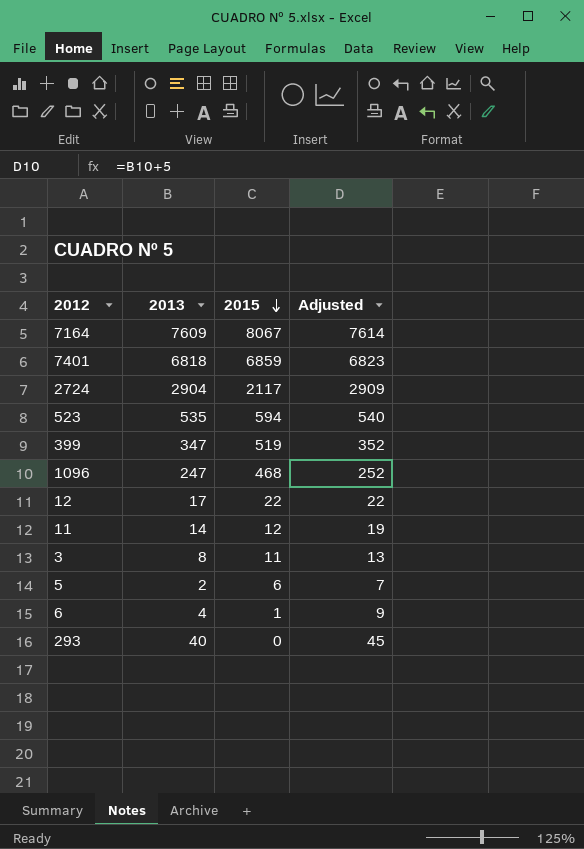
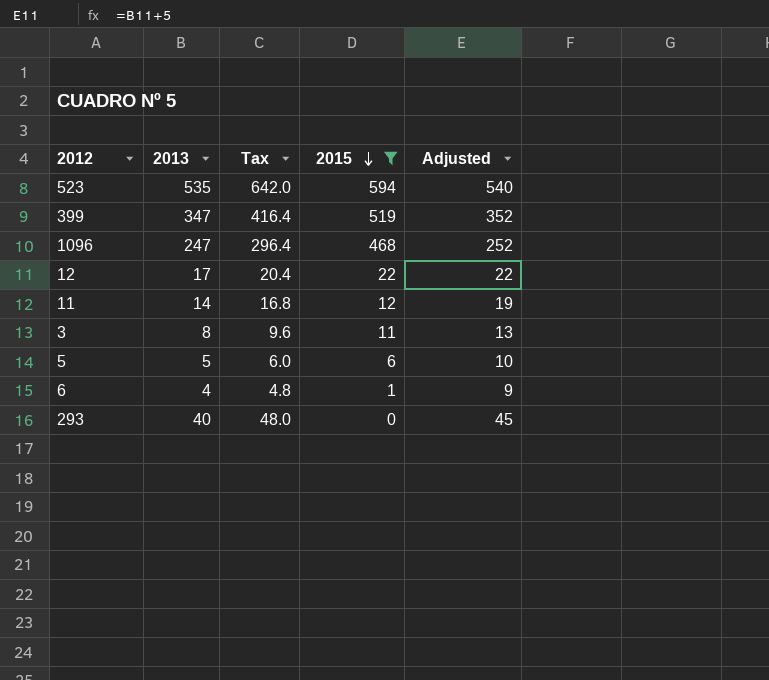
filter: none -> 2015 <= 594
column Tax | formula: none -> [2013] * 1.2
5 | 2013: 2 -> 5
5 | Adjusted: 7 -> 10

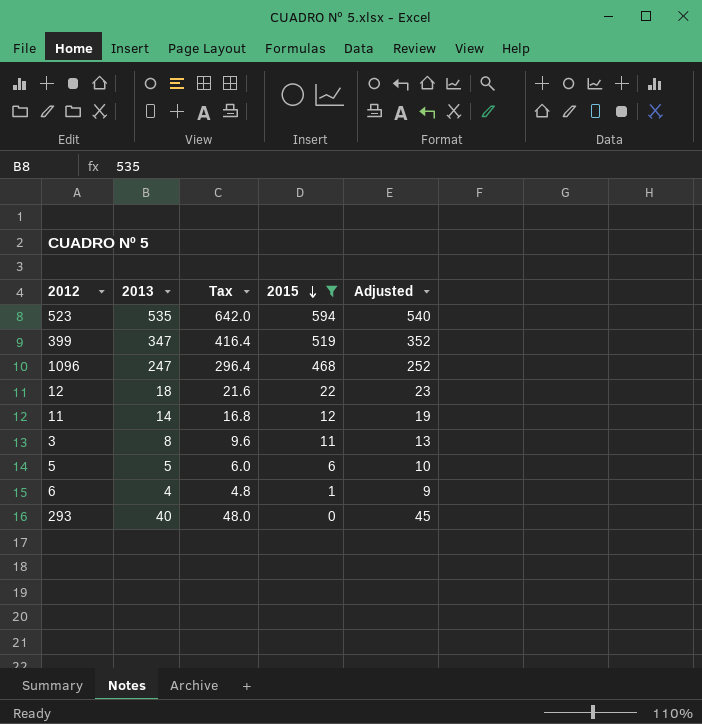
12 | 2013: 17 -> 18
12 | Tax: 20.4 -> 21.6
12 | Adjusted: 22 -> 23

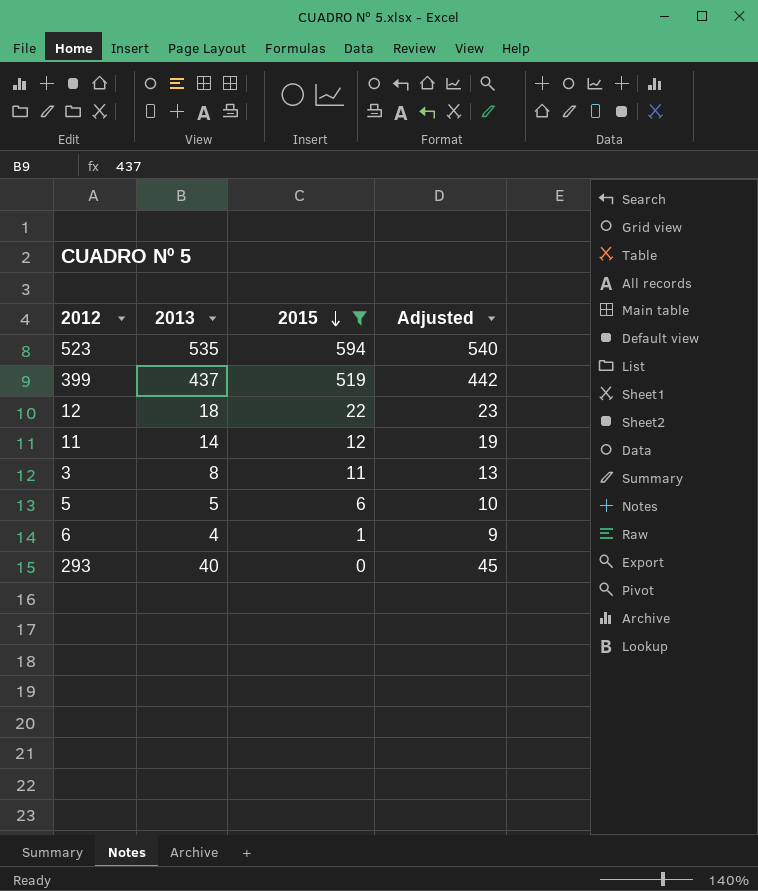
column Tax | formula: [2013] * 1.2 -> none
row 1096: 247 | 296.4 | 468 | 252 -> none
399 | 2013: 347 -> 437
399 | Adjusted: 352 -> 442

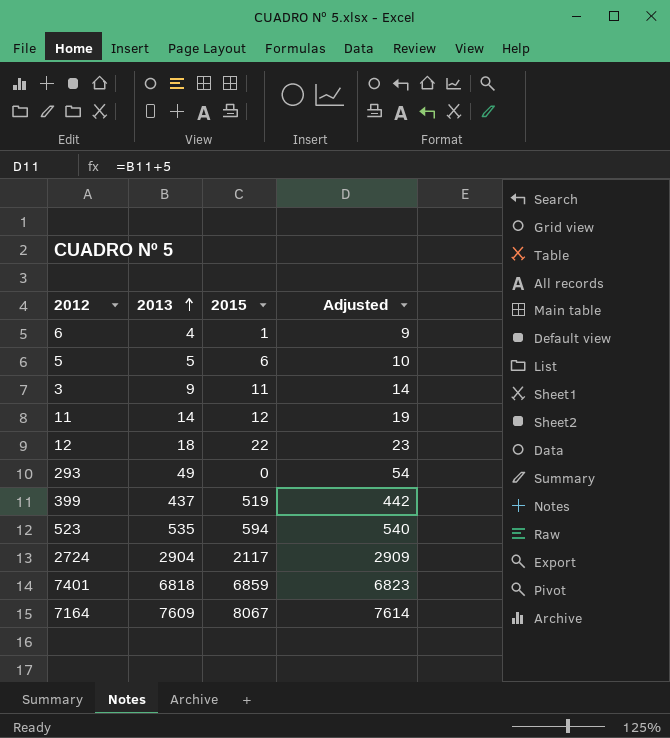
filter: 2015 <= 594 -> none
row order: 2015 descending -> 2013 ascending
3 | 2013: 8 -> 9
3 | Adjusted: 13 -> 14
293 | 2013: 40 -> 49
293 | Adjusted: 45 -> 54

